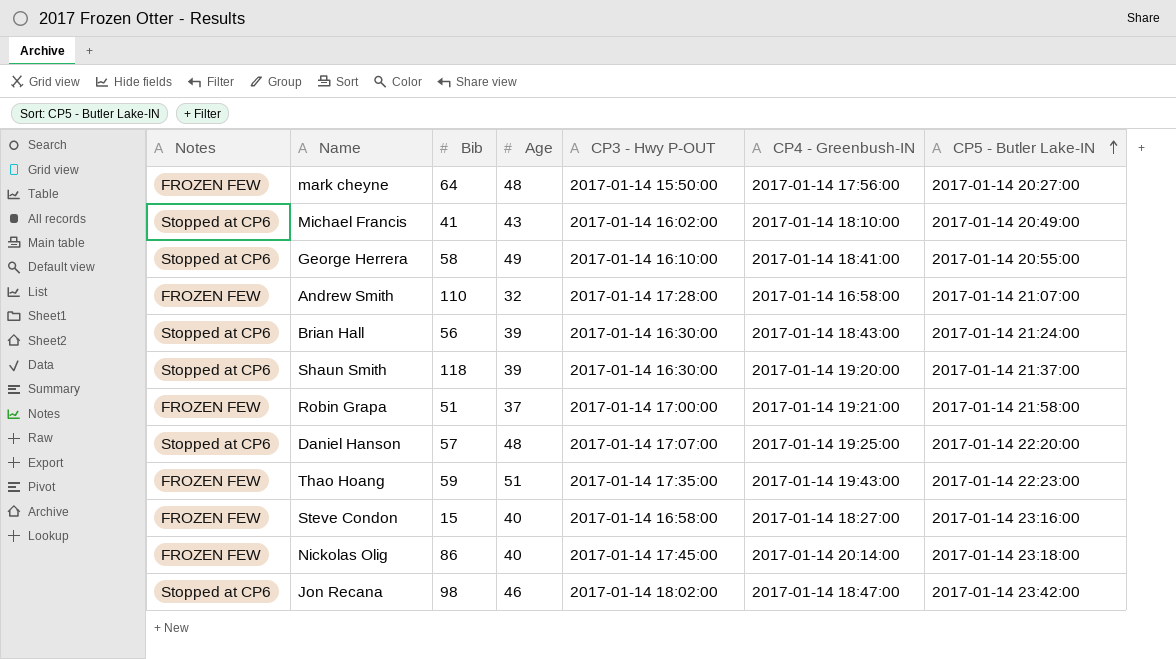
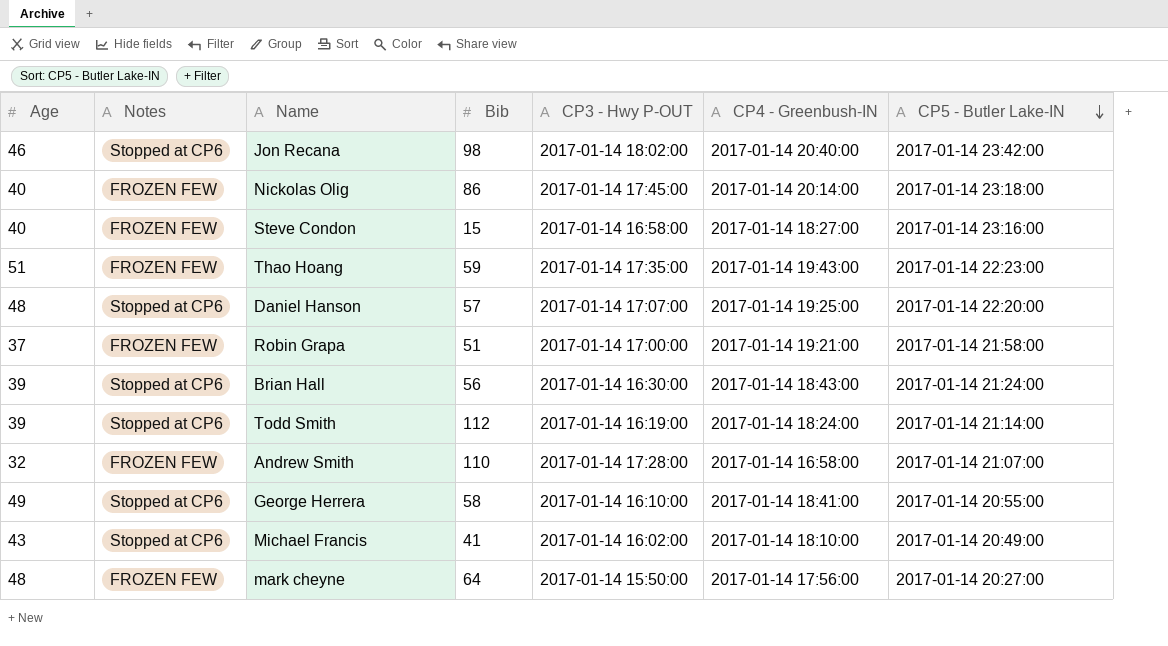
row order: CP5 - Butler Lake-IN ascending -> CP5 - Butler Lake-IN descending
column Age | position: 4 -> 1
row Shaun Smith: Stopped at CP6 | 118 | 39 | 2017-01-14 16:30:00 | 2017-01-14 19:20:00 | 2017-01-14 21:37:00 -> none
Jon Recana | CP4 - Greenbush-IN: 2017-01-14 18:47:00 -> 2017-01-14 20:40:00
row Todd Smith: none -> 39 | Stopped at CP6 | 112 | 2017-01-14 16:19:00 | 2017-01-14 18:24:00 | 2017-01-14 21:14:00

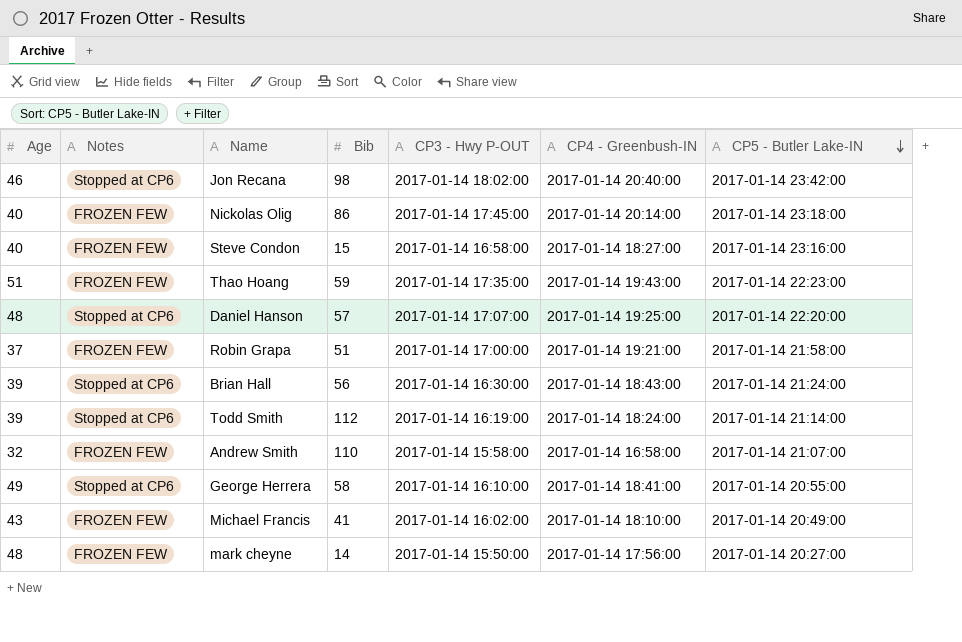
Andrew Smith | CP3 - Hwy P-OUT: 2017-01-14 17:28:00 -> 2017-01-14 15:58:00
Michael Francis | Notes: Stopped at CP6 -> FROZEN FEW
mark cheyne | Bib: 64 -> 14

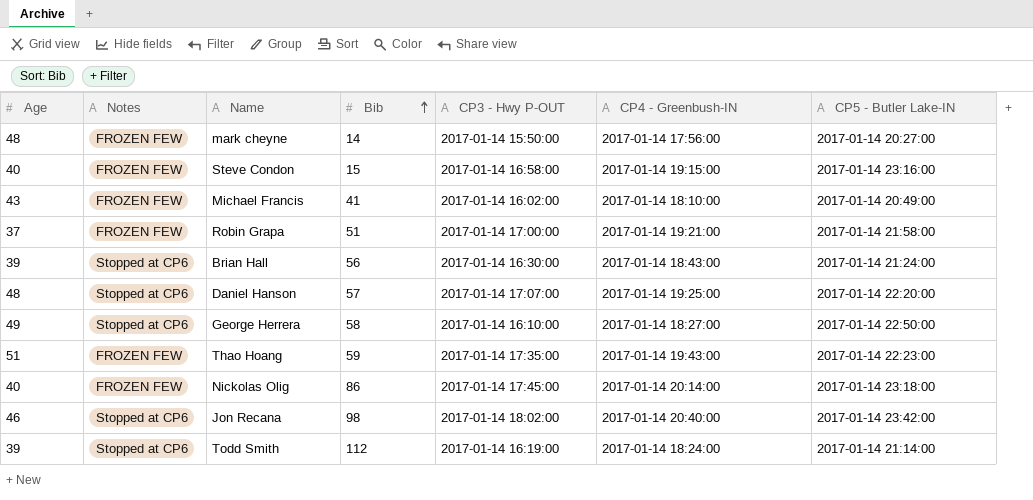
row order: CP5 - Butler Lake-IN descending -> Bib ascending
row Andrew Smith: 32 | FROZEN FEW | 110 | 2017-01-14 15:58:00 | 2017-01-14 16:58:00 | 2017-01-14 21:07:00 -> none
Steve Condon | CP4 - Greenbush-IN: 2017-01-14 18:27:00 -> 2017-01-14 19:15:00
George Herrera | CP4 - Greenbush-IN: 2017-01-14 18:41:00 -> 2017-01-14 18:27:00
George Herrera | CP5 - Butler Lake-IN: 2017-01-14 20:55:00 -> 2017-01-14 22:50:00

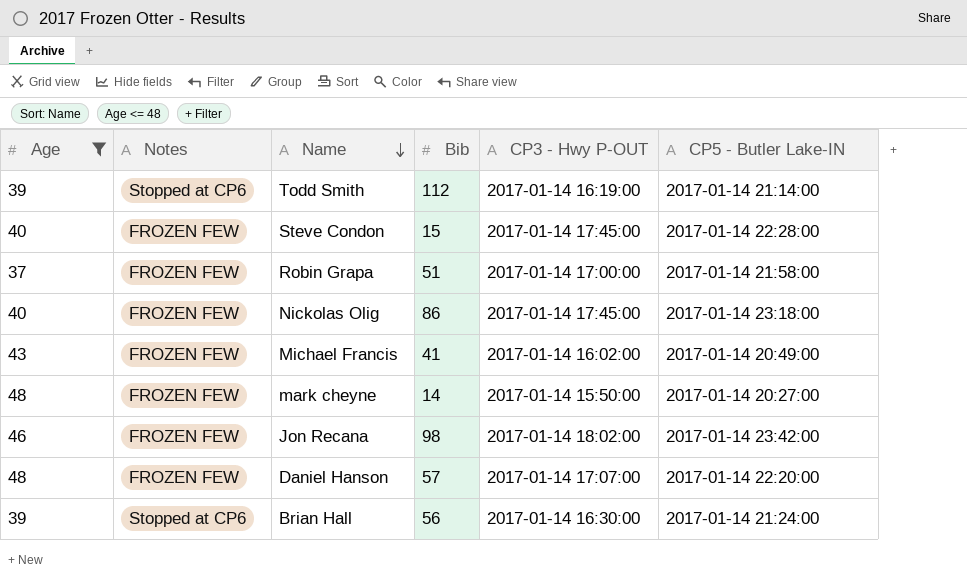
filter: none -> Age <= 48
row order: Bib ascending -> Name descending
column CP4 - Greenbush-IN | position: 6 -> none
Steve Condon | CP3 - Hwy P-OUT: 2017-01-14 16:58:00 -> 2017-01-14 17:45:00
Steve Condon | CP5 - Butler Lake-IN: 2017-01-14 23:16:00 -> 2017-01-14 22:28:00
Jon Recana | Notes: Stopped at CP6 -> FROZEN FEW
Daniel Hanson | Notes: Stopped at CP6 -> FROZEN FEW

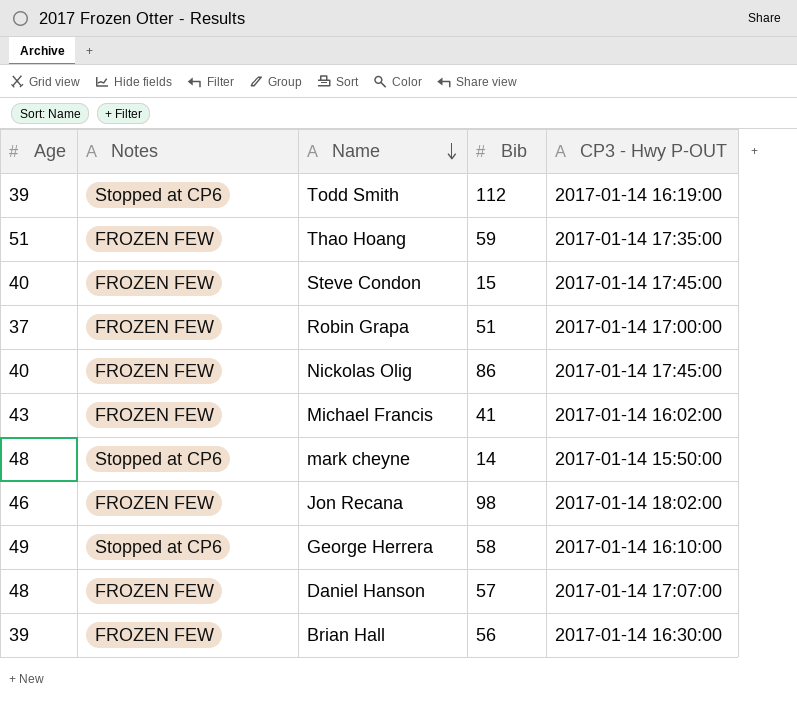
filter: Age <= 48 -> none
column CP5 - Butler Lake-IN | position: 6 -> none
mark cheyne | Notes: FROZEN FEW -> Stopped at CP6
Brian Hall | Notes: Stopped at CP6 -> FROZEN FEW

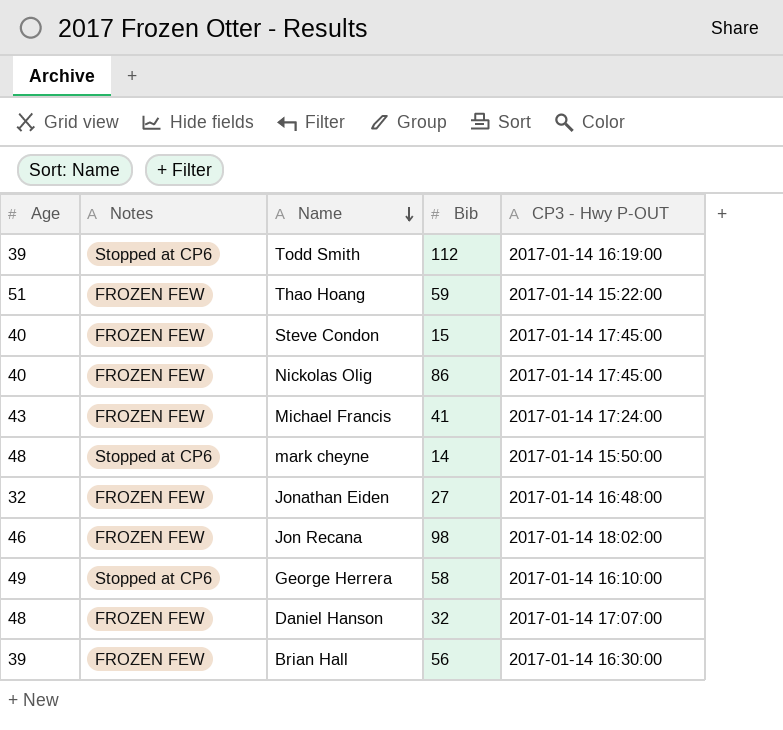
row Robin Grapa: 37 | FROZEN FEW | 51 | 2017-01-14 17:00:00 -> none
Thao Hoang | CP3 - Hwy P-OUT: 2017-01-14 17:35:00 -> 2017-01-14 15:22:00
Michael Francis | CP3 - Hwy P-OUT: 2017-01-14 16:02:00 -> 2017-01-14 17:24:00
row Jonathan Eiden: none -> 32 | FROZEN FEW | 27 | 2017-01-14 16:48:00
Daniel Hanson | Bib: 57 -> 32

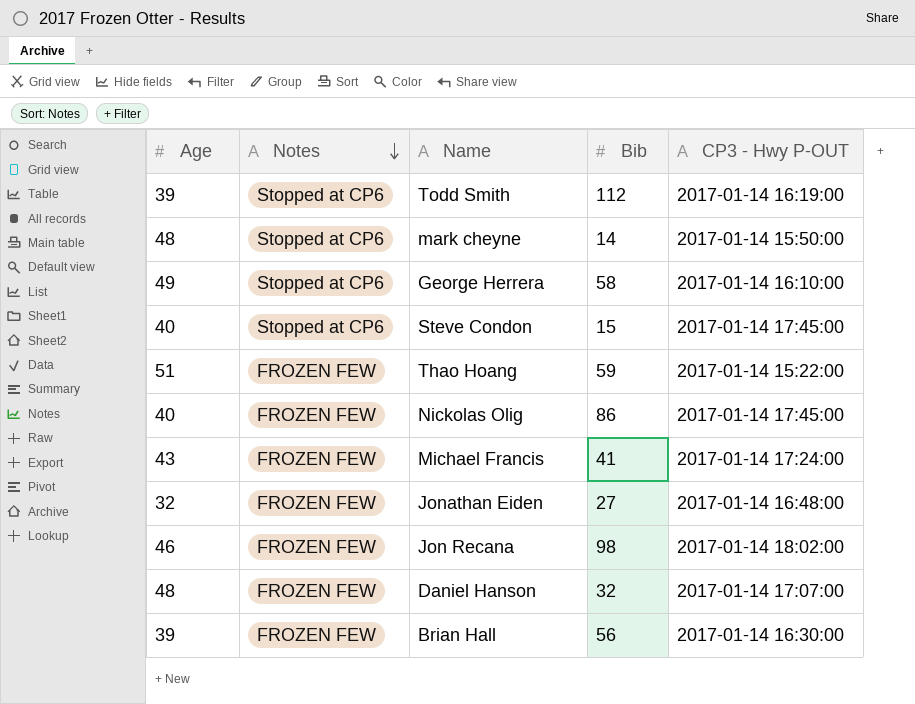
row order: Name descending -> Notes descending
Steve Condon | Notes: FROZEN FEW -> Stopped at CP6

